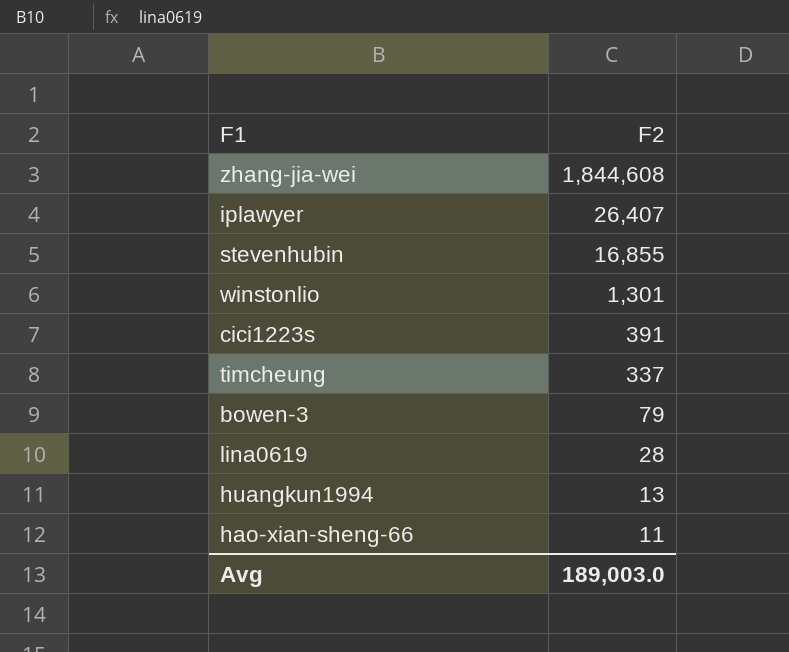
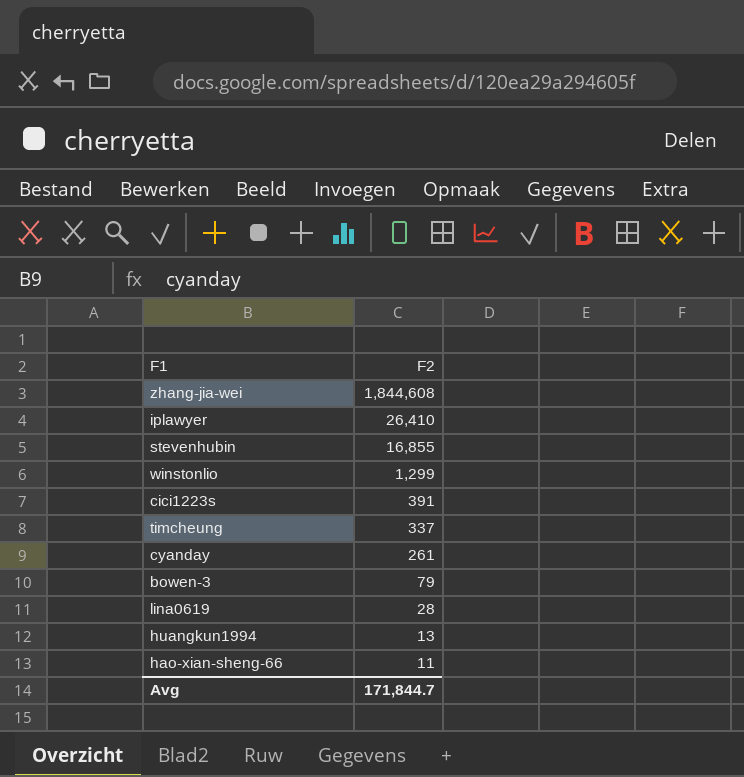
iplawyer | F2: 26,407 -> 26,410
winstonlio | F2: 1,301 -> 1,299
row cyanday: none -> 261
Avg | F2: 189,003.0 -> 171,844.7

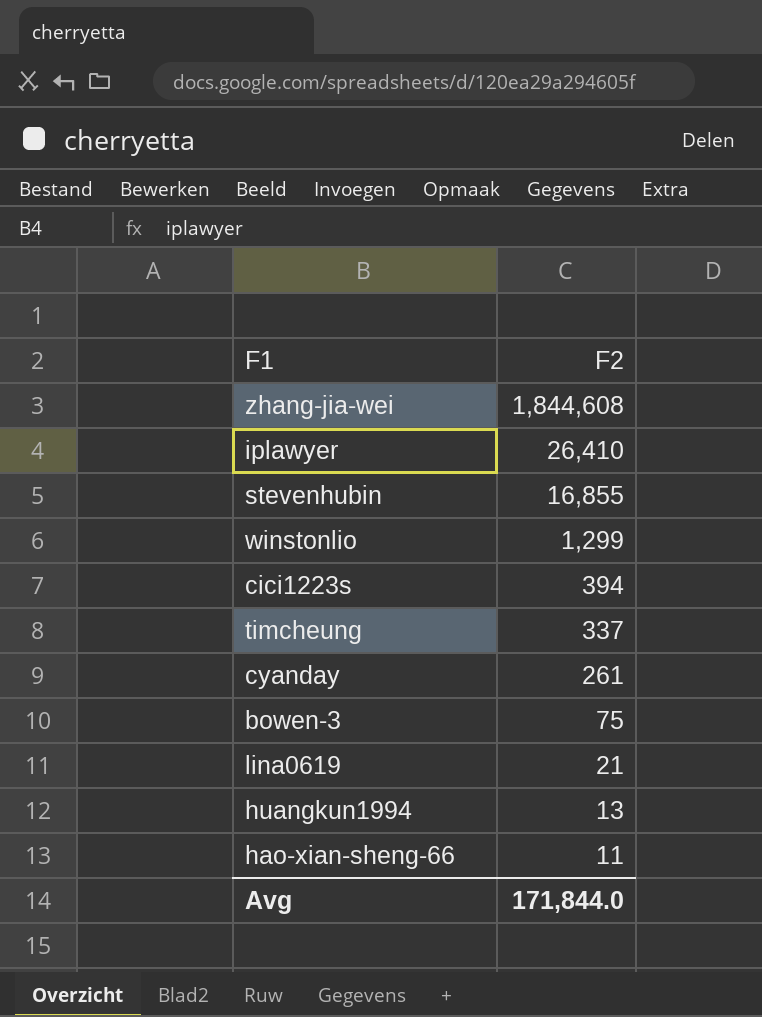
cici1223s | F2: 391 -> 394
bowen-3 | F2: 79 -> 75
lina0619 | F2: 28 -> 21
Avg | F2: 171,844.7 -> 171,844.0

